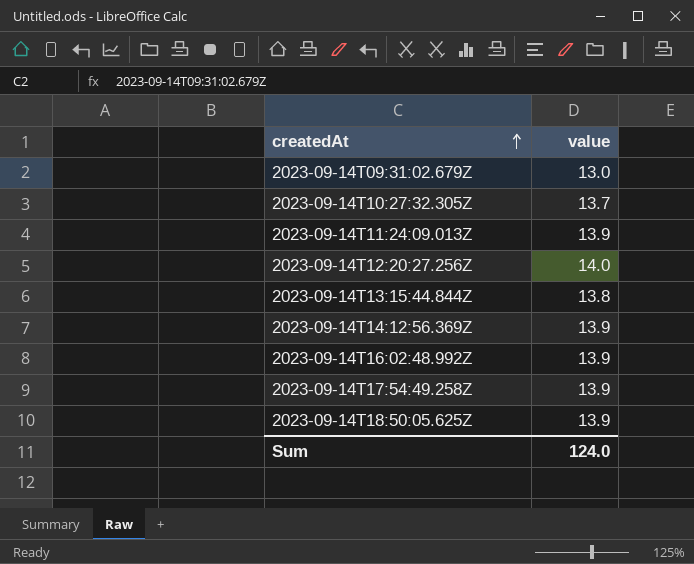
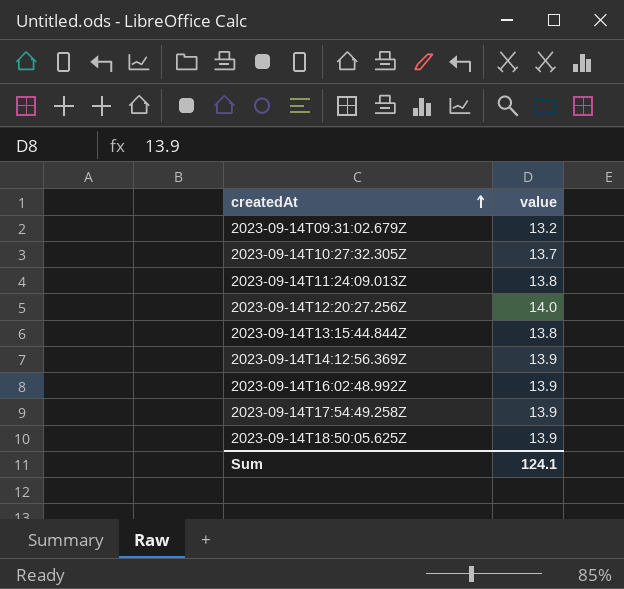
2023-09-14T09:31:02.679Z | value: 13.0 -> 13.2
2023-09-14T11:24:09.013Z | value: 13.9 -> 13.8
Sum | value: 124.0 -> 124.1

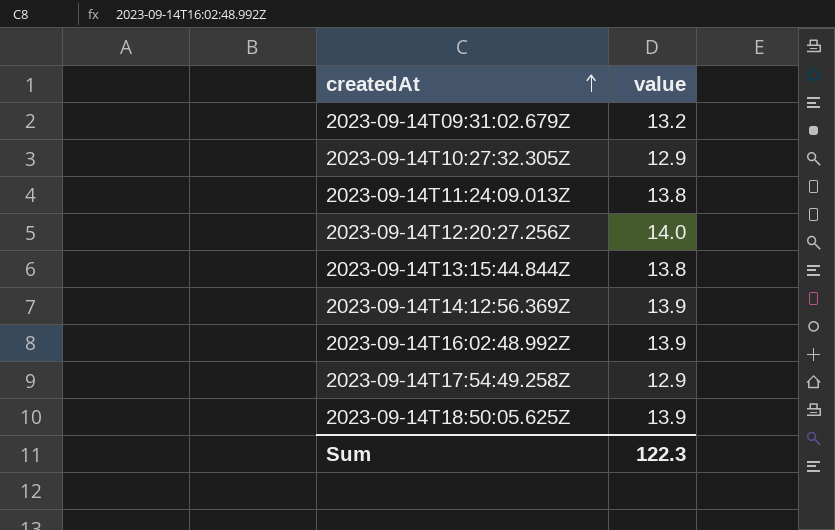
2023-09-14T10:27:32.305Z | value: 13.7 -> 12.9
2023-09-14T17:54:49.258Z | value: 13.9 -> 12.9
Sum | value: 124.1 -> 122.3

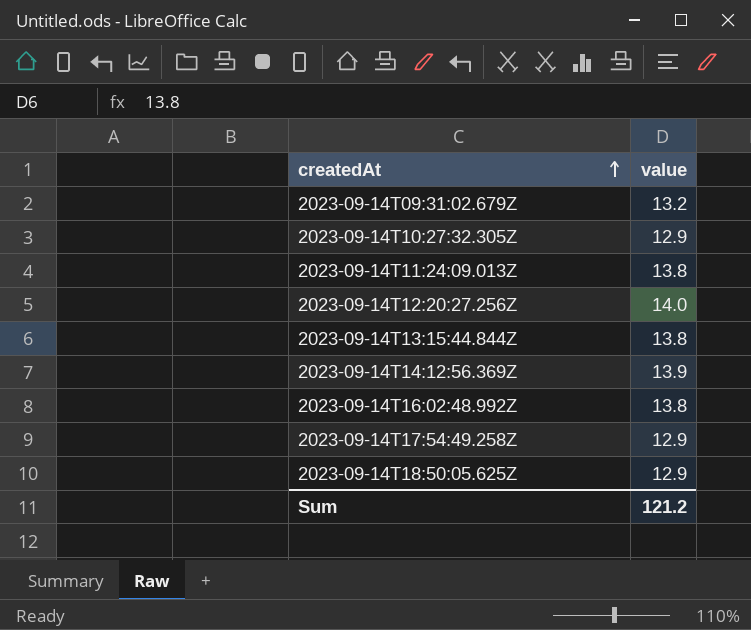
2023-09-14T16:02:48.992Z | value: 13.9 -> 13.8
2023-09-14T18:50:05.625Z | value: 13.9 -> 12.9
Sum | value: 122.3 -> 121.2

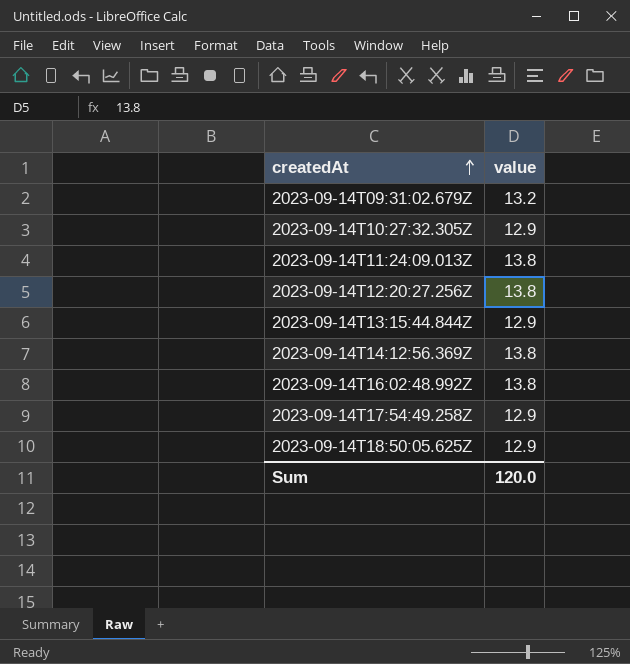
2023-09-14T12:20:27.256Z | value: 14.0 -> 13.8
2023-09-14T13:15:44.844Z | value: 13.8 -> 12.9
2023-09-14T14:12:56.369Z | value: 13.9 -> 13.8
Sum | value: 121.2 -> 120.0

